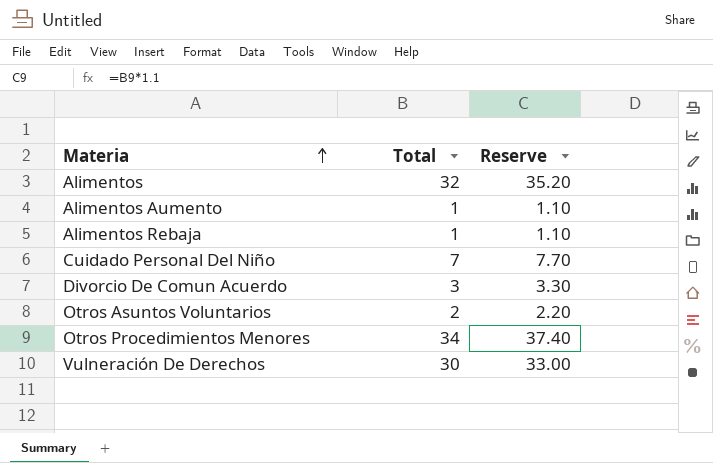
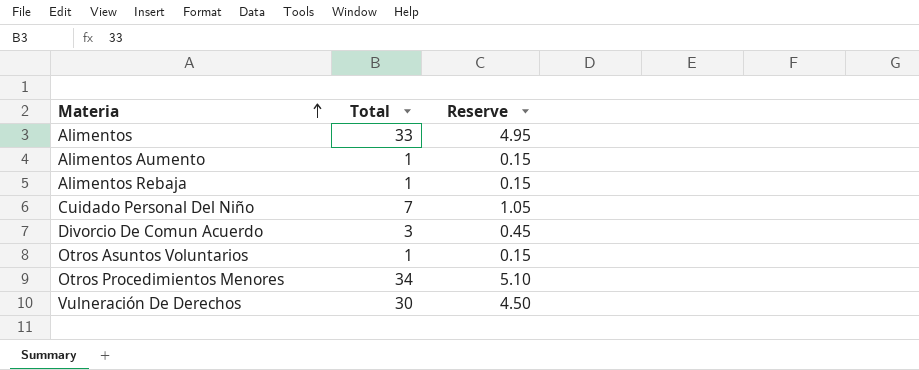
column Reserve | formula: [Total] * 1.1 -> [Total] * 0.15
Alimentos | Total: 32 -> 33
Otros Asuntos Voluntarios | Total: 2 -> 1

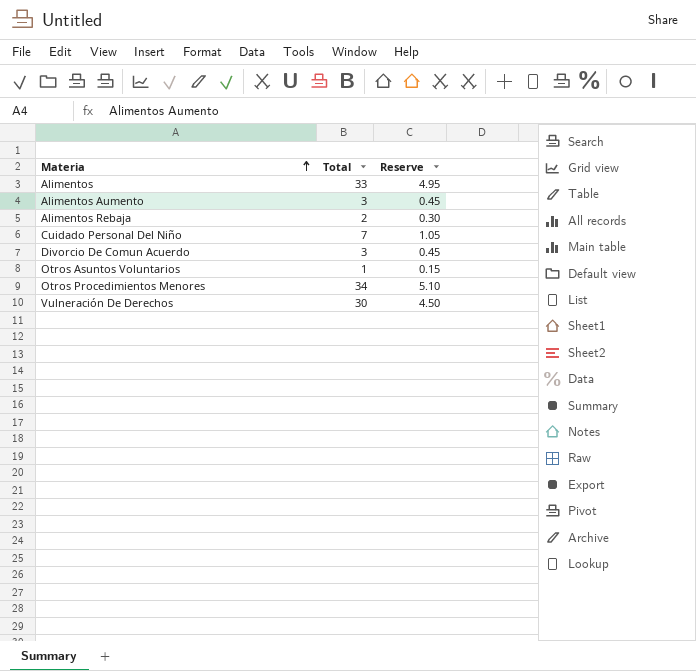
Alimentos Aumento | Total: 1 -> 3
Alimentos Aumento | Reserve: 0.15 -> 0.45
Alimentos Rebaja | Total: 1 -> 2
Alimentos Rebaja | Reserve: 0.15 -> 0.30

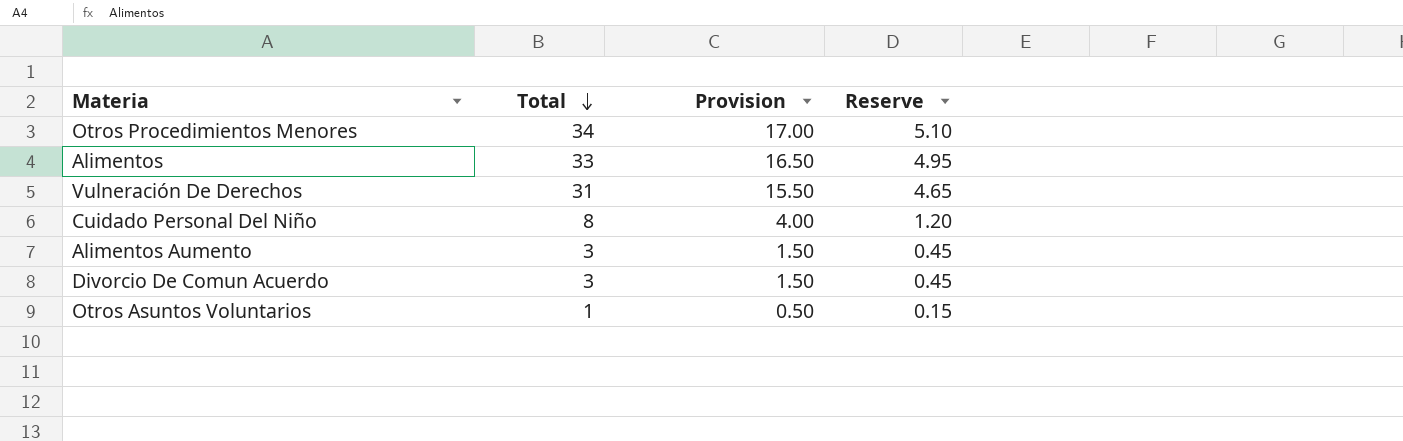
row order: Materia ascending -> Total descending
column Provision | formula: none -> [Total] * 0.5
row Alimentos Rebaja: 2 | 0.30 -> none
Vulneración De Derechos | Total: 30 -> 31
Vulneración De Derechos | Reserve: 4.50 -> 4.65
Cuidado Personal Del Niño | Total: 7 -> 8
Cuidado Personal Del Niño | Reserve: 1.05 -> 1.20

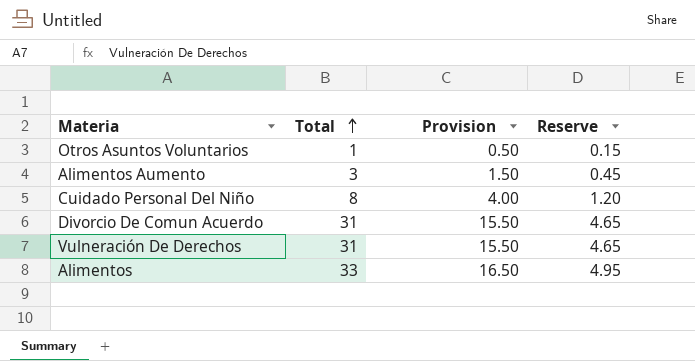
row order: Total descending -> Total ascending
row Otros Procedimientos Menores: 34 | 17.00 | 5.10 -> none
Divorcio De Comun Acuerdo | Total: 3 -> 31
Divorcio De Comun Acuerdo | Provision: 1.50 -> 15.50
Divorcio De Comun Acuerdo | Reserve: 0.45 -> 4.65

